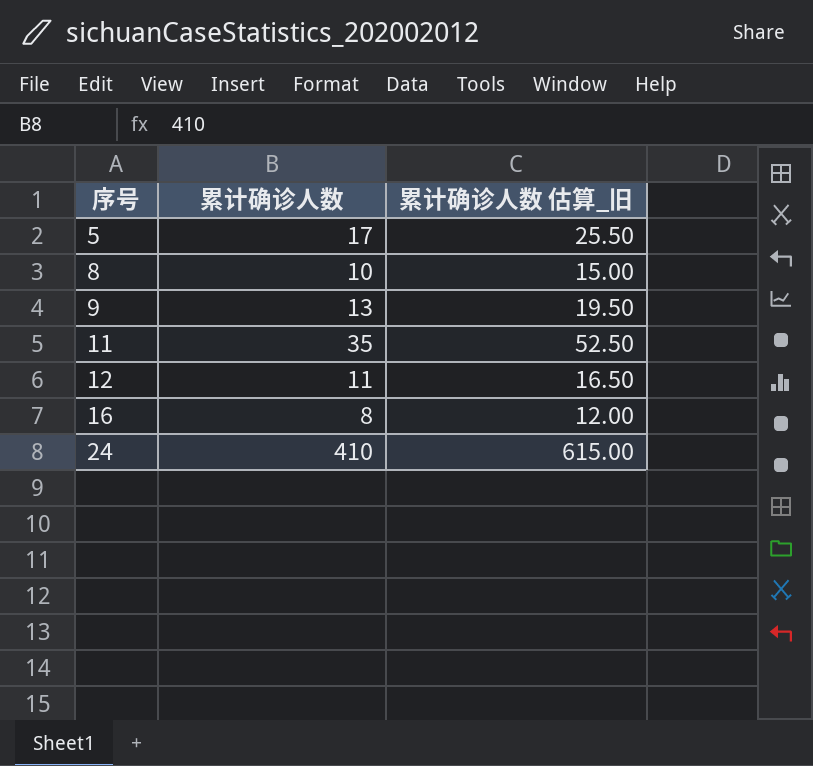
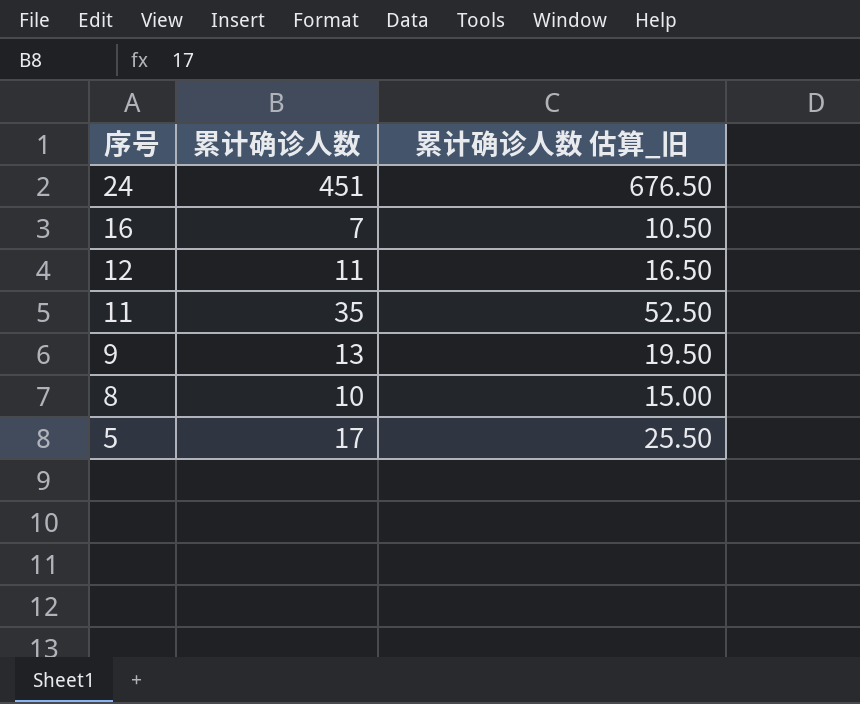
row order: 序号 ascending -> 序号 descending
24 | 累计确诊人数: 410 -> 451
24 | 累计确诊人数 估算_旧: 615.00 -> 676.50
16 | 累计确诊人数: 8 -> 7
16 | 累计确诊人数 估算_旧: 12.00 -> 10.50

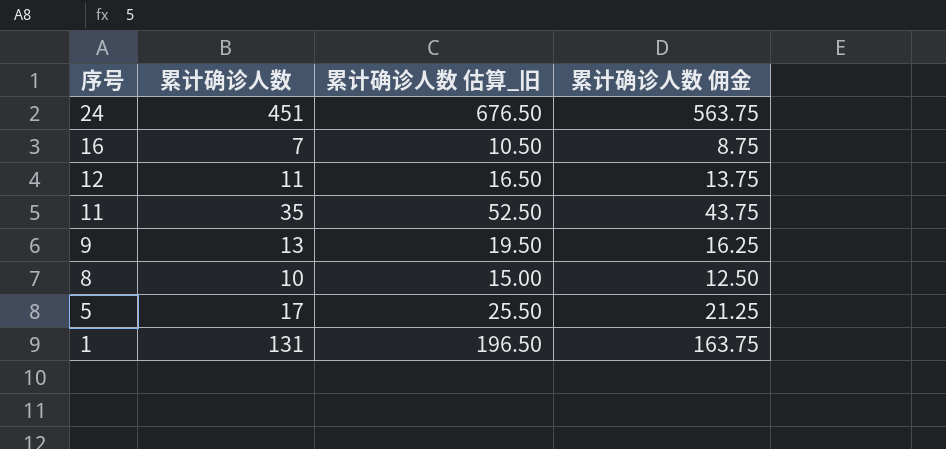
column 累计确诊人数 佣金 | formula: none -> [累计确诊人数] * 1.25
row 1: none -> 131 | 196.50 | 163.75

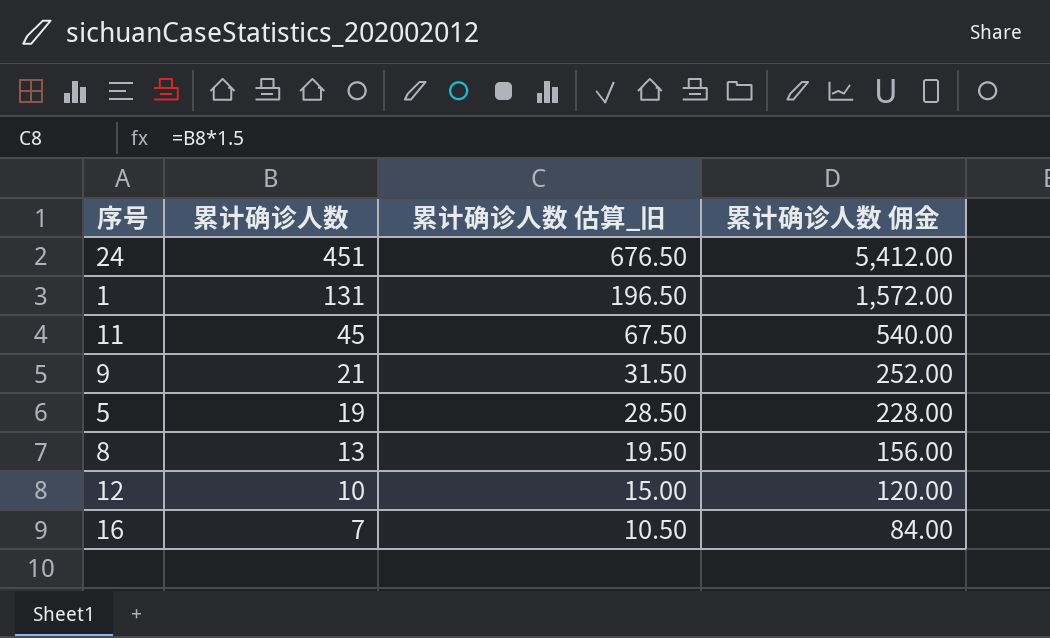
row order: 序号 descending -> 累计确诊人数 descending
column 累计确诊人数 佣金 | formula: [累计确诊人数] * 1.25 -> [累计确诊人数] * 12
11 | 累计确诊人数: 35 -> 45
11 | 累计确诊人数 估算_旧: 52.50 -> 67.50
9 | 累计确诊人数: 13 -> 21
9 | 累计确诊人数 估算_旧: 19.50 -> 31.50
5 | 累计确诊人数: 17 -> 19
5 | 累计确诊人数 估算_旧: 25.50 -> 28.50
8 | 累计确诊人数: 10 -> 13
8 | 累计确诊人数 估算_旧: 15.00 -> 19.50
12 | 累计确诊人数: 11 -> 10
12 | 累计确诊人数 估算_旧: 16.50 -> 15.00

